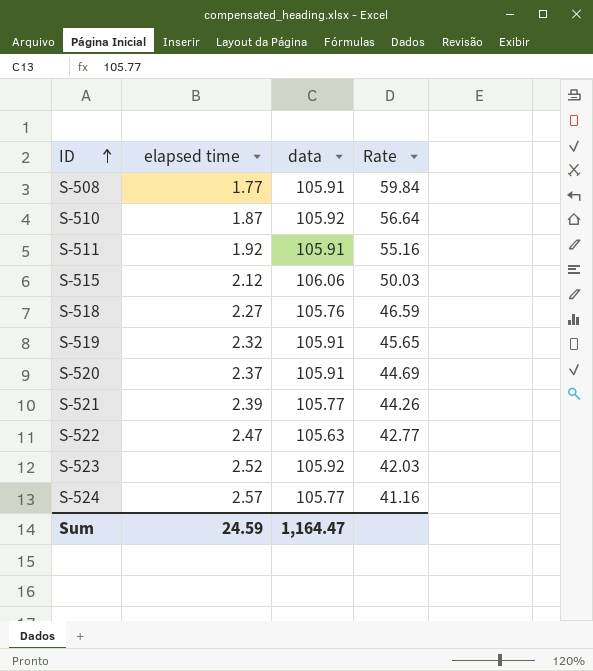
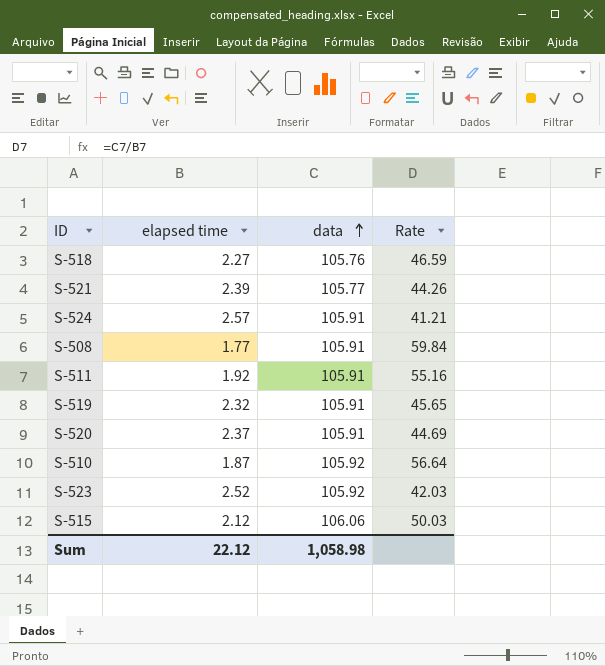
row order: ID ascending -> data ascending
row S-522: 2.47 | 105.63 | 42.77 -> none
S-524 | data: 105.77 -> 105.91
S-524 | Rate: 41.16 -> 41.21
Sum | elapsed time: 24.59 -> 22.12
Sum | data: 1,164.47 -> 1,058.98

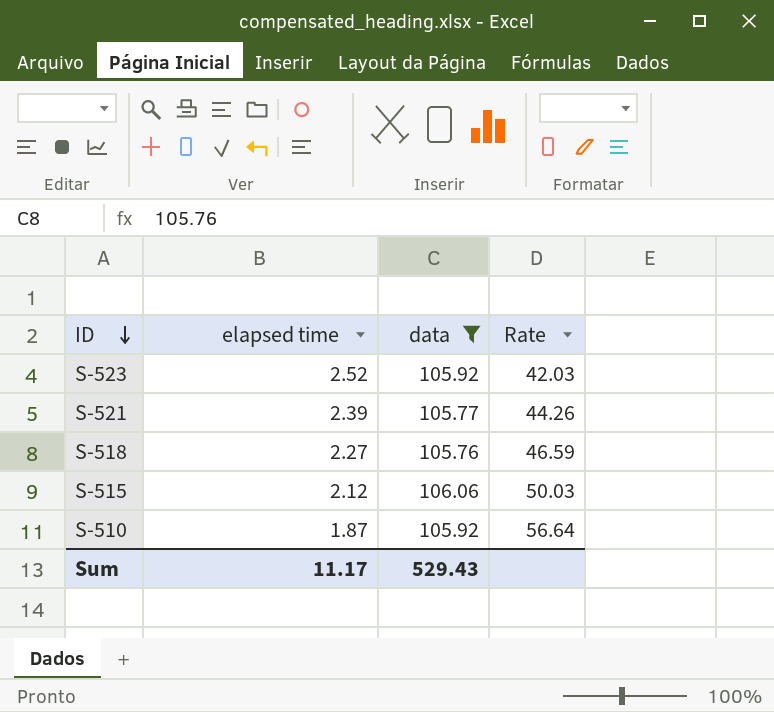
filter: none -> data != 105.91
row order: data ascending -> ID descending
Sum | elapsed time: 22.12 -> 11.17
Sum | data: 1,058.98 -> 529.43

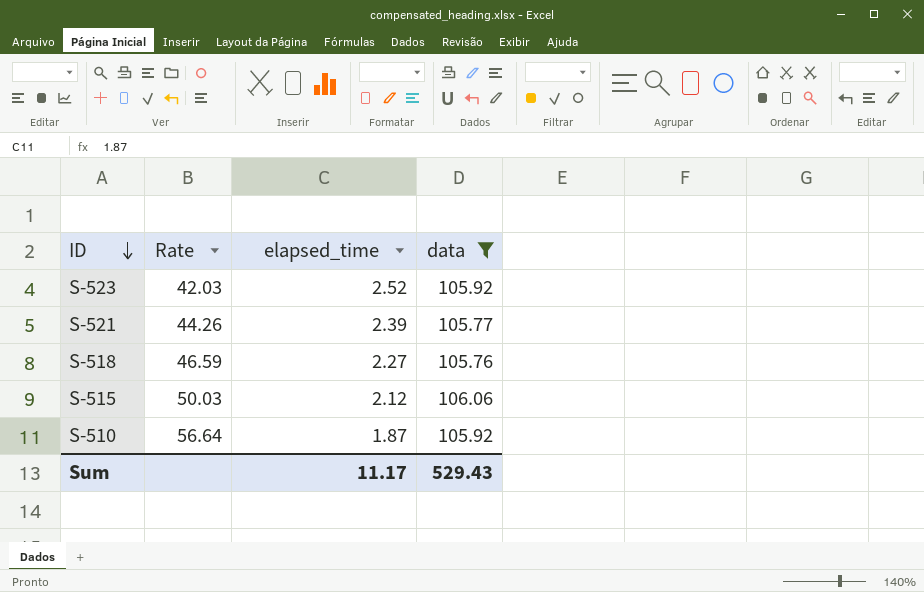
column Rate | position: 4 -> 2
column name: elapsed time -> elapsed_time

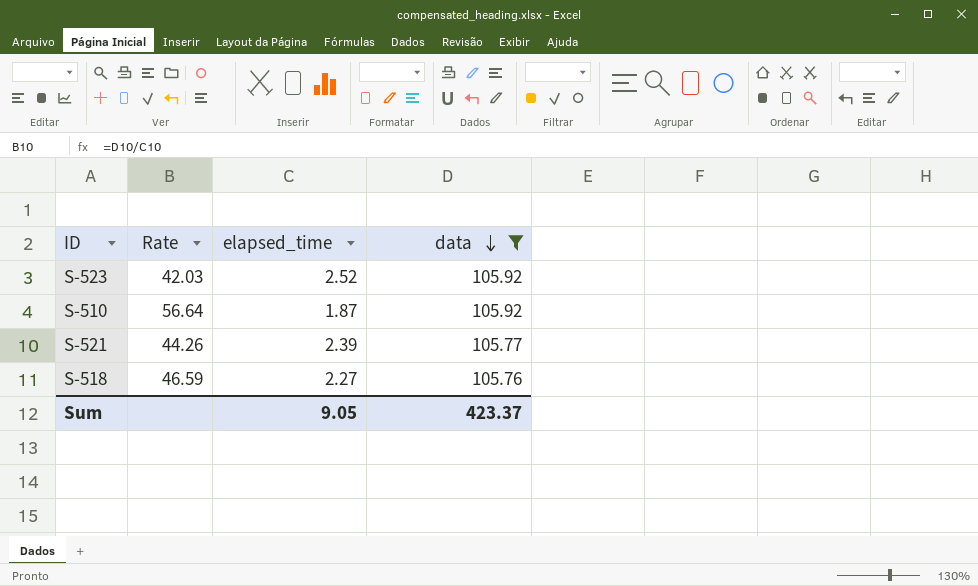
row order: ID descending -> data descending
row S-515: 50.03 | 2.12 | 106.06 -> none
Sum | elapsed_time: 11.17 -> 9.05
Sum | data: 529.43 -> 423.37

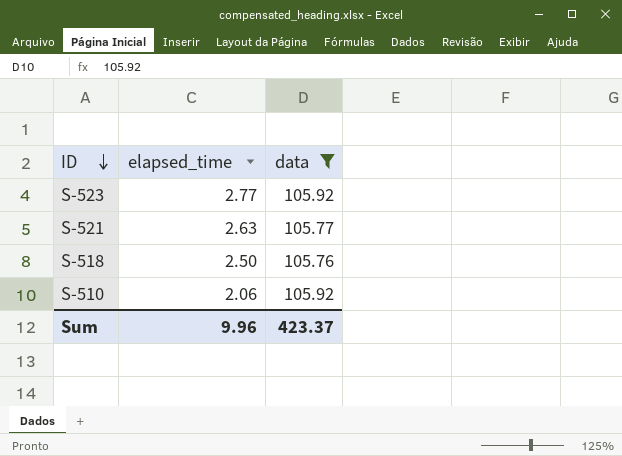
row order: data descending -> ID descending
column Rate | formula: [data] / [elapsed_time] -> none
S-523 | elapsed_time: 2.52 -> 2.77
S-521 | elapsed_time: 2.39 -> 2.63
S-518 | elapsed_time: 2.27 -> 2.50
S-510 | elapsed_time: 1.87 -> 2.06
Sum | elapsed_time: 9.05 -> 9.96

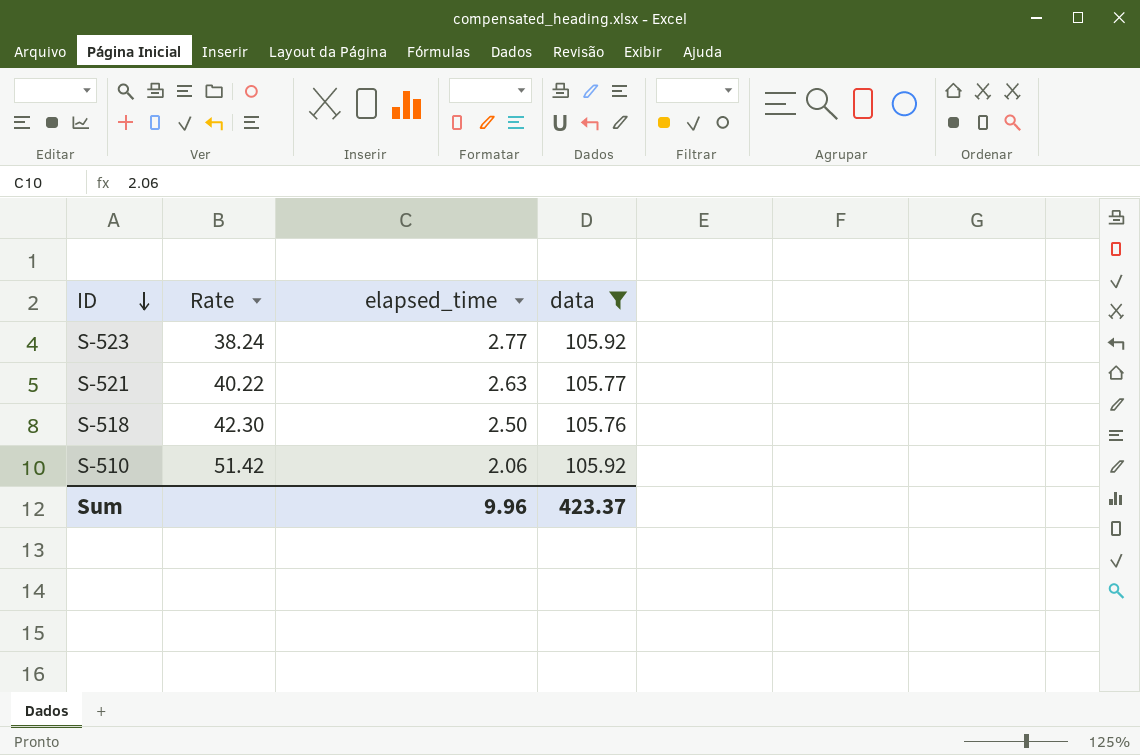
column Rate | formula: none -> [data] / [elapsed_time]

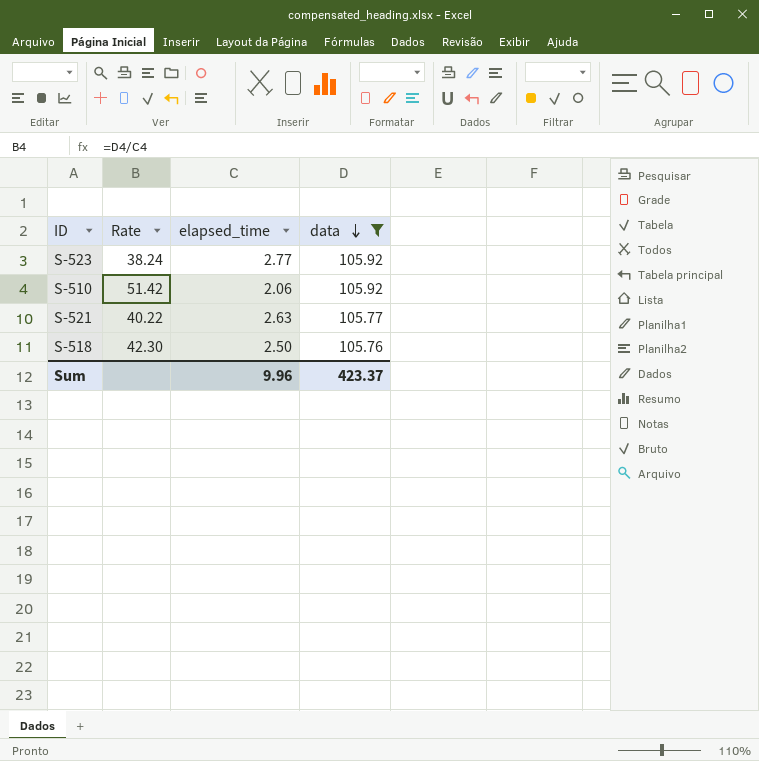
row order: ID descending -> data descending

